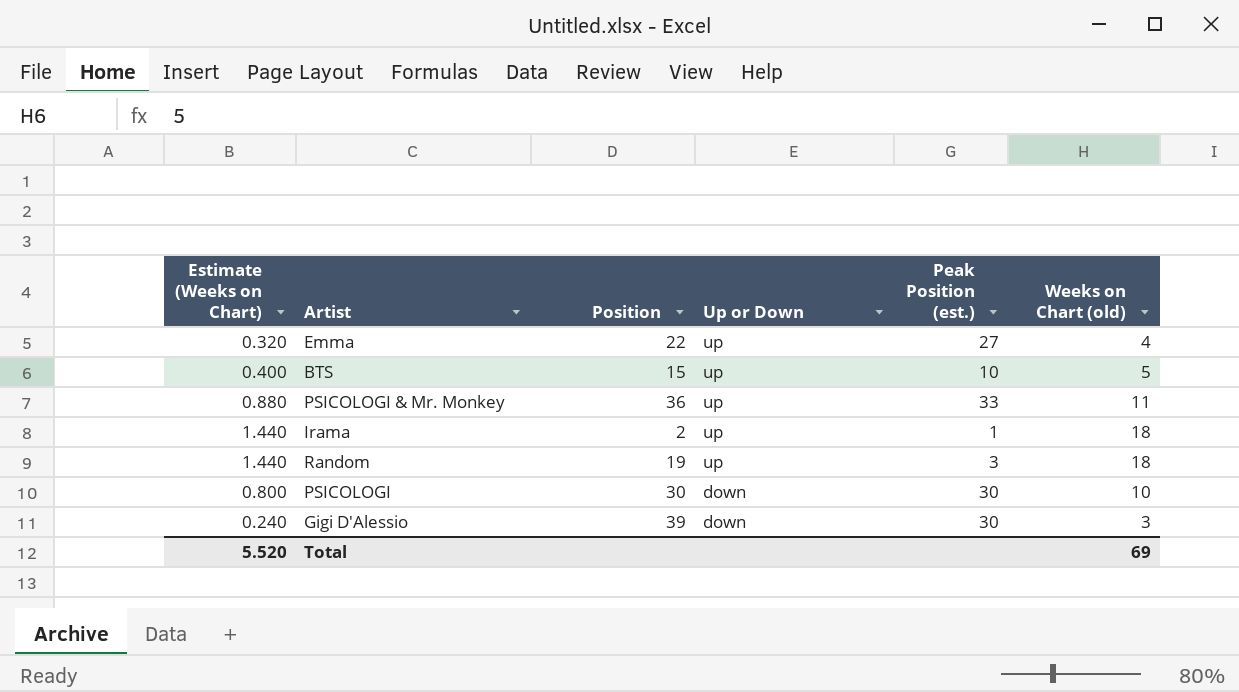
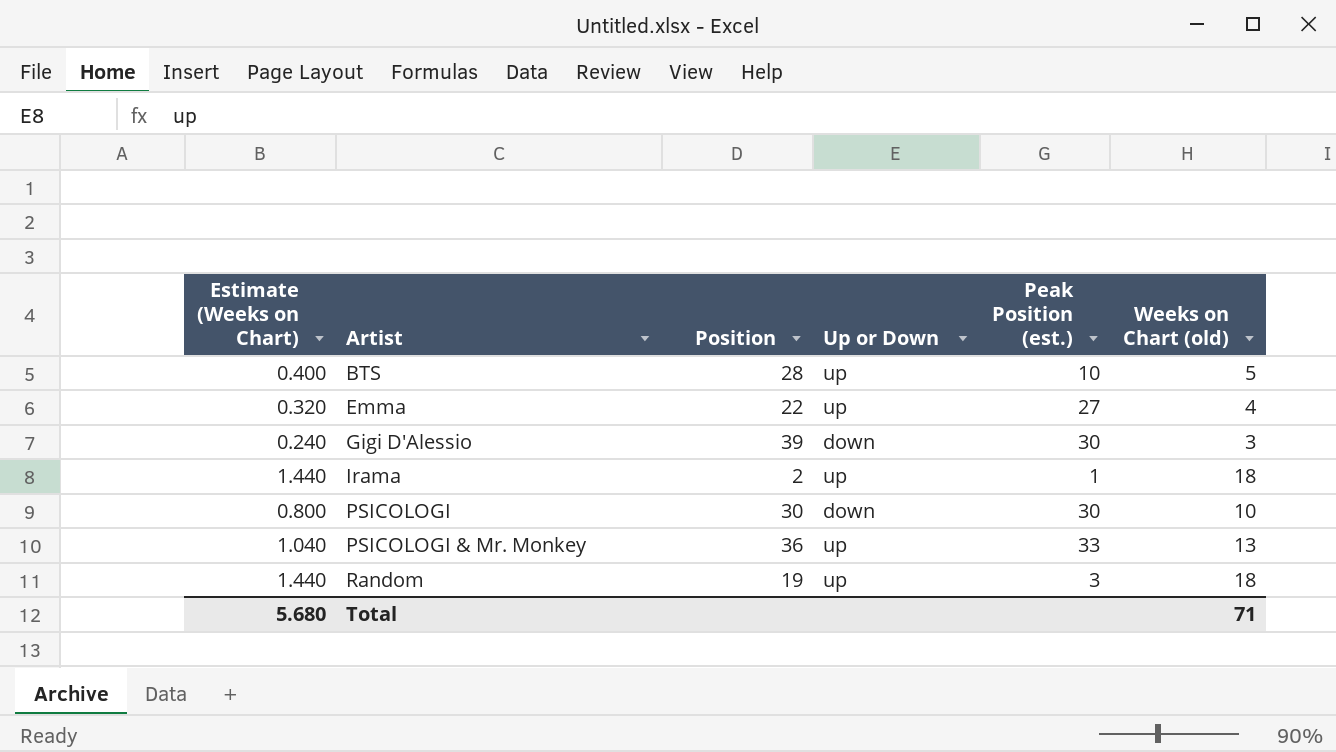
row order: Up or Down descending -> Artist ascending
BTS | Position: 15 -> 28
PSICOLOGI & Mr. Monkey | Estimate (Weeks on Chart): 0.880 -> 1.040
PSICOLOGI & Mr. Monkey | Weeks on Chart (old): 11 -> 13
Total | Estimate (Weeks on Chart): 5.520 -> 5.680
Total | Weeks on Chart (old): 69 -> 71

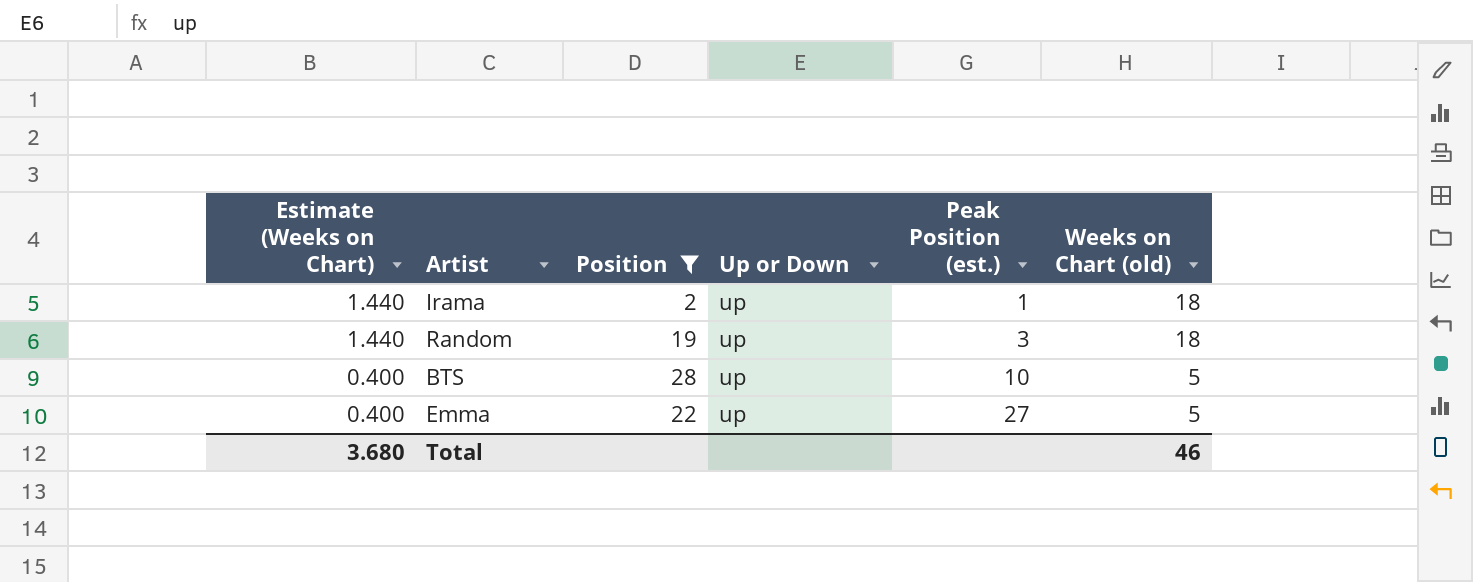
filter: none -> Position <= 28
row order: Artist ascending -> Estimate (Weeks on Chart) descending
Emma | Estimate (Weeks on Chart): 0.320 -> 0.400
Emma | Weeks on Chart (old): 4 -> 5
Total | Estimate (Weeks on Chart): 5.680 -> 3.680
Total | Weeks on Chart (old): 71 -> 46

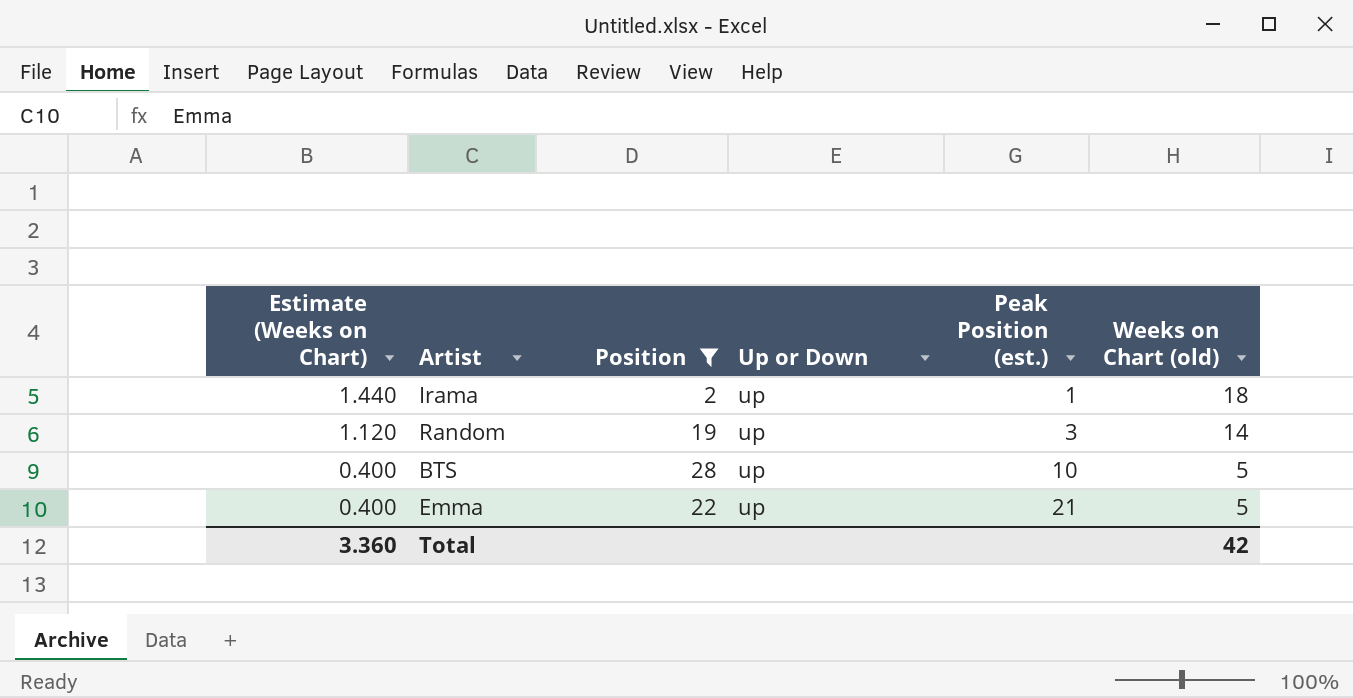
Random | Estimate (Weeks on Chart): 1.440 -> 1.120
Random | Weeks on Chart (old): 18 -> 14
Emma | Peak Position (est.): 27 -> 21
Total | Estimate (Weeks on Chart): 3.680 -> 3.360
Total | Weeks on Chart (old): 46 -> 42

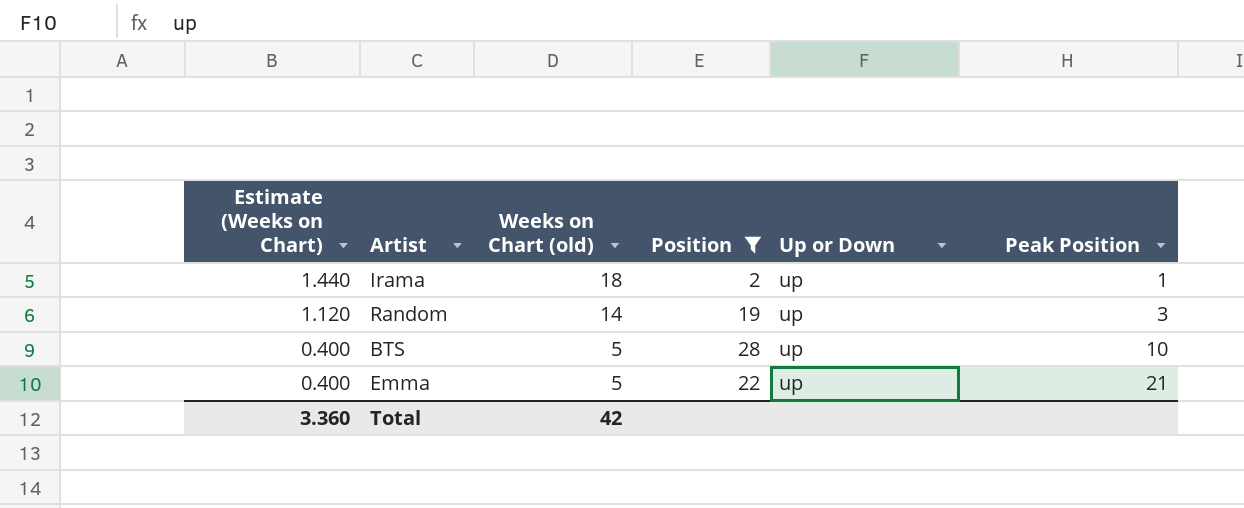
column Weeks on Chart (old) | position: 6 -> 3
column name: Peak Position (est.) -> Peak Position

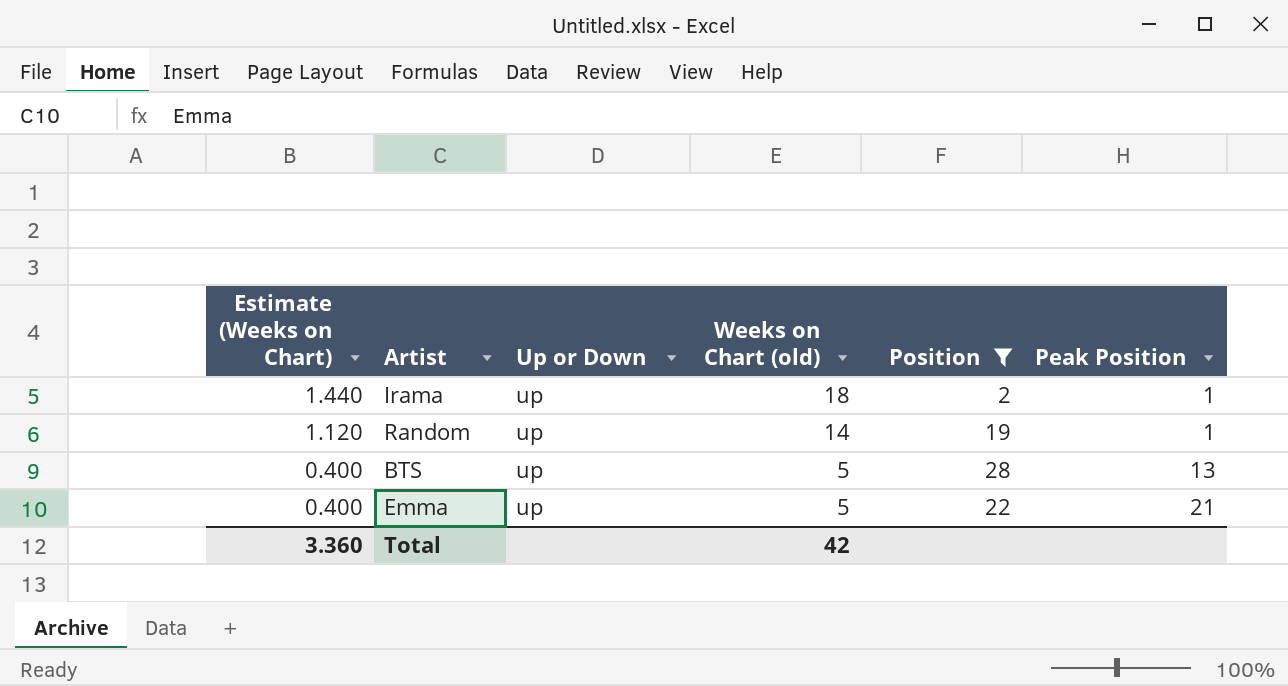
column Up or Down | position: 5 -> 3
Random | Peak Position: 3 -> 1
BTS | Peak Position: 10 -> 13

